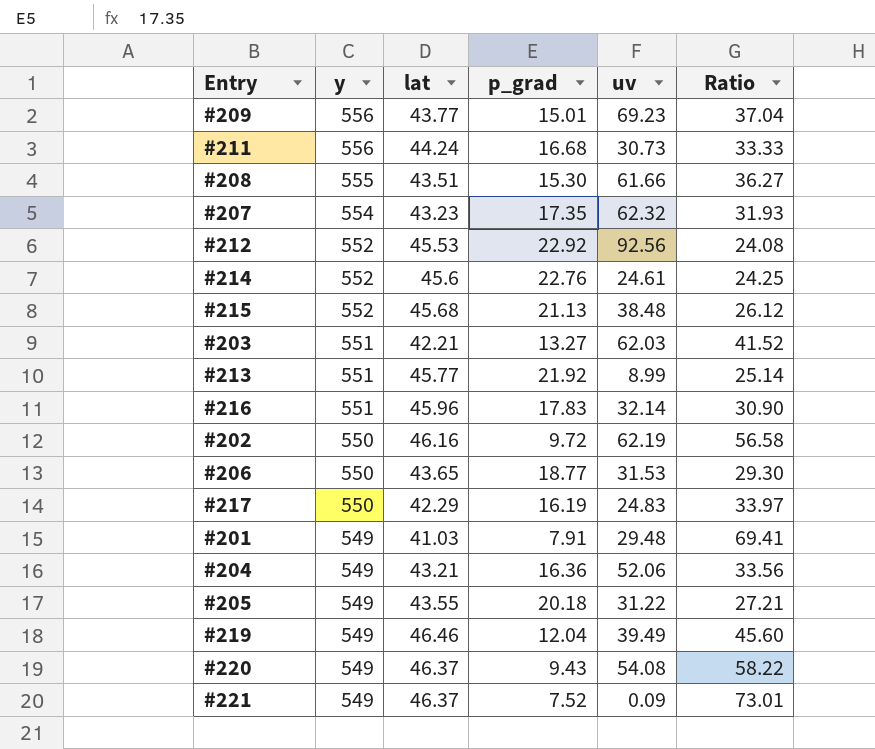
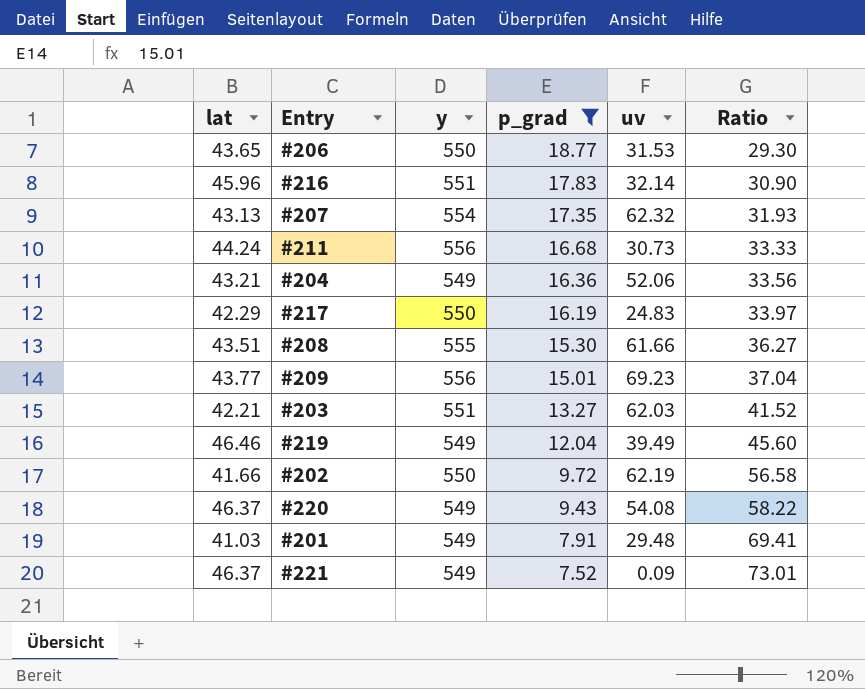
filter: none -> p_grad <= 18.77
row order: y descending -> p_grad descending
column lat | position: 3 -> 1
#207 | lat: 43.23 -> 43.13
#202 | lat: 46.16 -> 41.66

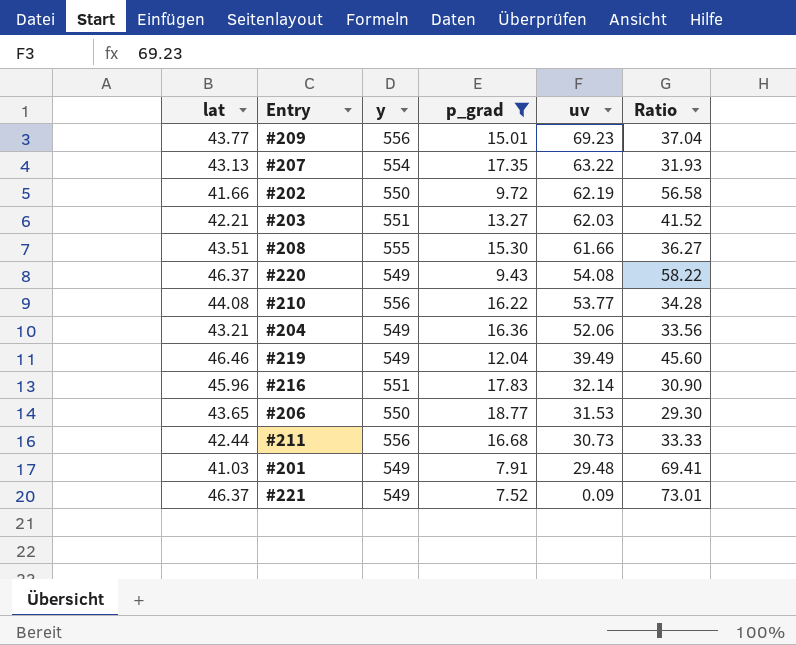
row order: p_grad descending -> uv descending
row #217: 42.29 | 550 | 16.19 | 24.83 | 33.97 -> none
#207 | uv: 62.32 -> 63.22
row #210: none -> 44.08 | 556 | 16.22 | 53.77 | 34.28
#211 | lat: 44.24 -> 42.44

